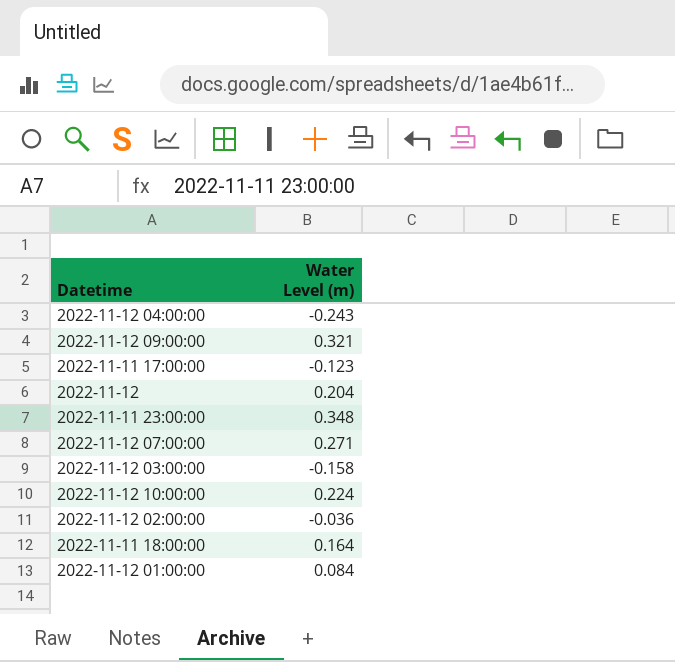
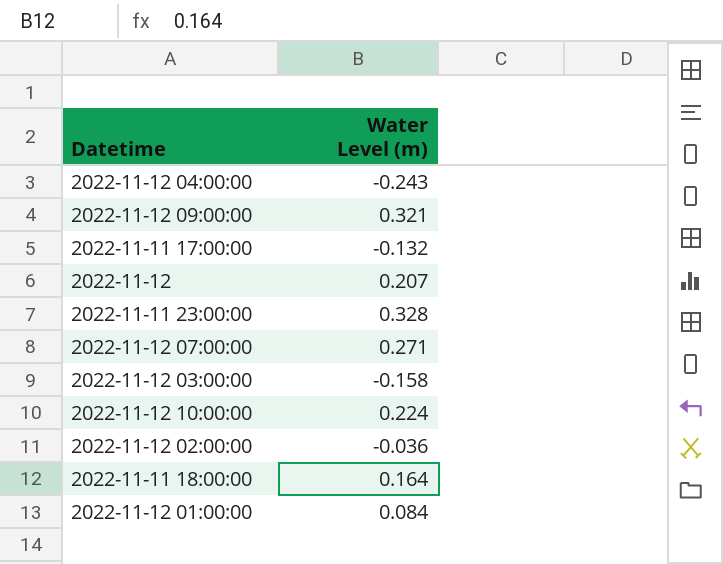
2022-11-11 17:00:00 | Water Level (m): -0.123 -> -0.132
2022-11-12 | Water Level (m): 0.204 -> 0.207
2022-11-11 23:00:00 | Water Level (m): 0.348 -> 0.328

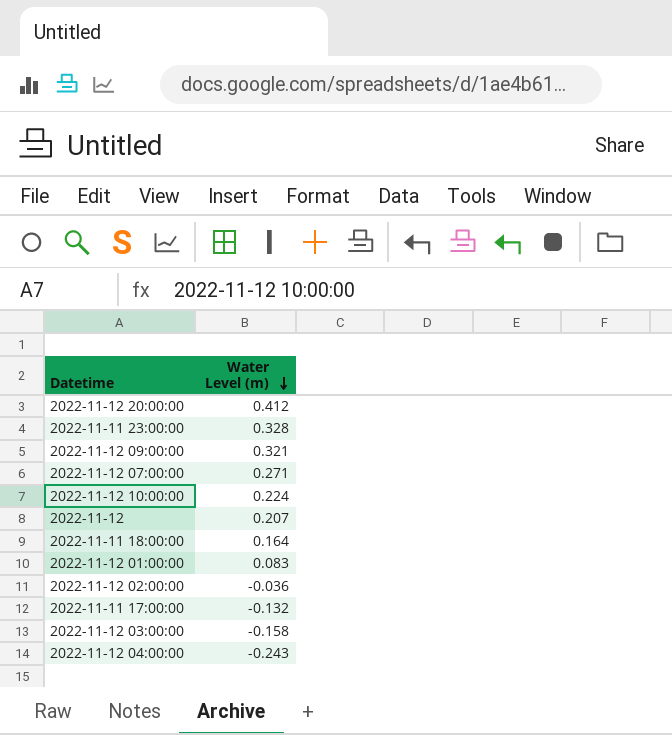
row order: none -> Water Level (m) descending
row 2022-11-12 20:00:00: none -> 0.412
2022-11-12 01:00:00 | Water Level (m): 0.084 -> 0.083

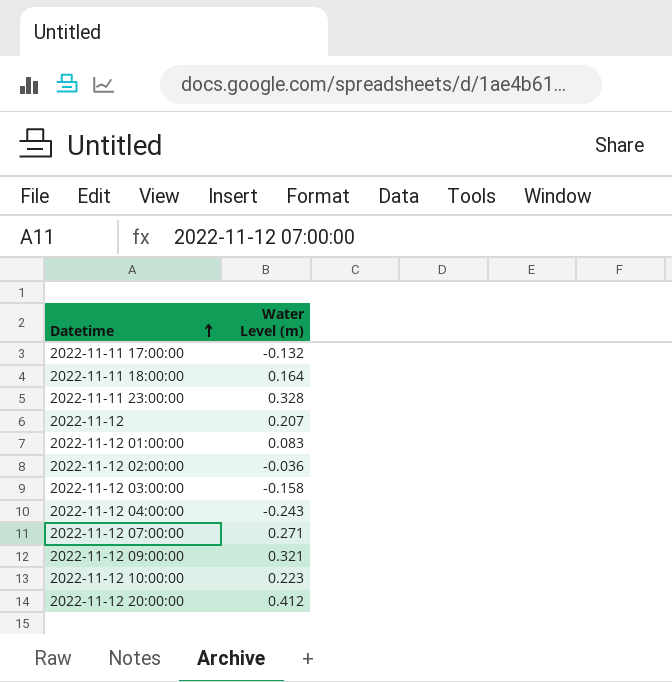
row order: Water Level (m) descending -> Datetime ascending
2022-11-12 10:00:00 | Water Level (m): 0.224 -> 0.223

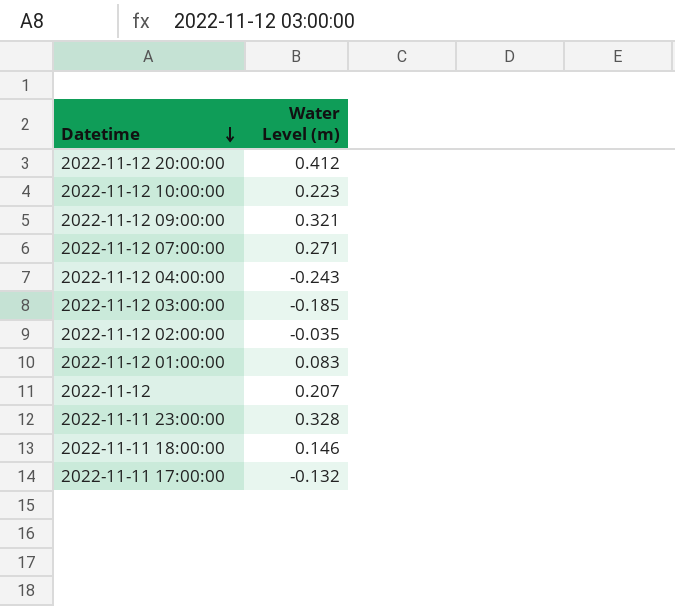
row order: Datetime ascending -> Datetime descending
2022-11-12 03:00:00 | Water Level (m): -0.158 -> -0.185
2022-11-12 02:00:00 | Water Level (m): -0.036 -> -0.035
2022-11-11 18:00:00 | Water Level (m): 0.164 -> 0.146

